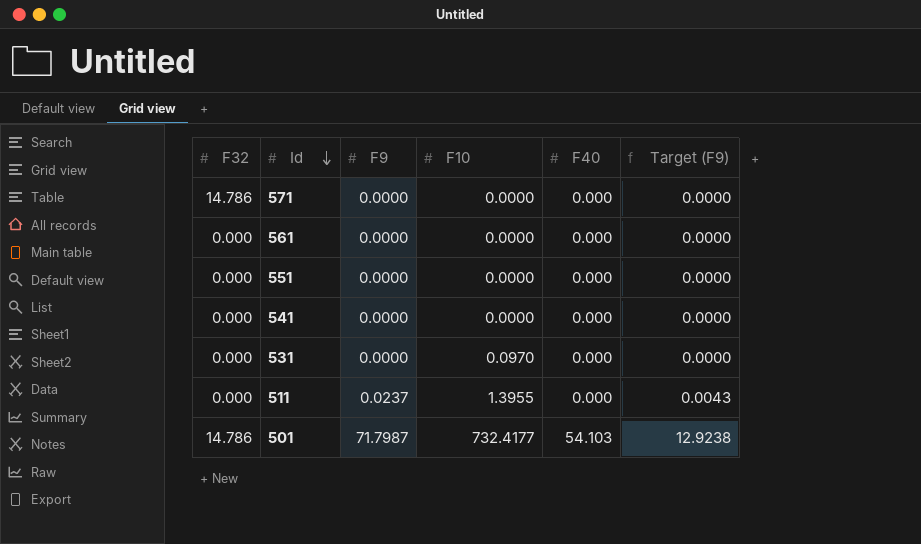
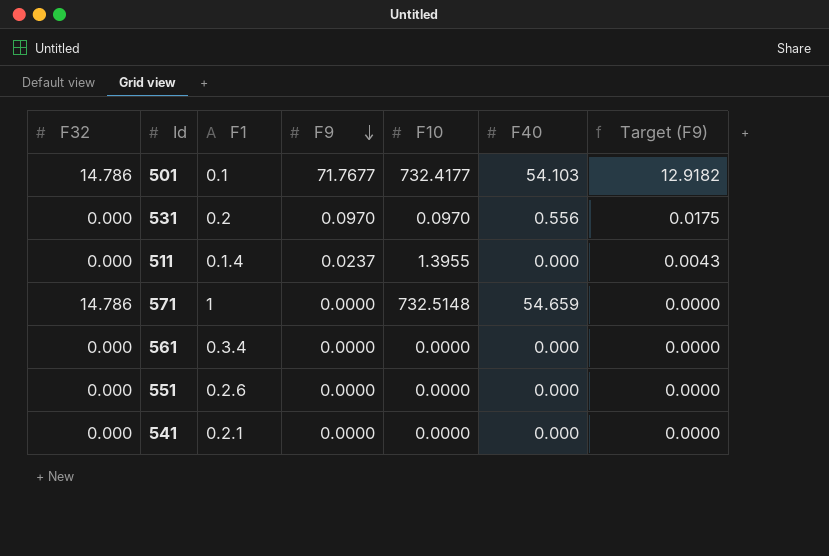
row order: Id descending -> F9 descending
column F1 | position: none -> 3
501 | F9: 71.7987 -> 71.7677
501 | Target (F9): 12.9238 -> 12.9182
531 | F9: 0.0000 -> 0.0970
531 | F40: 0.000 -> 0.556
531 | Target (F9): 0.0000 -> 0.0175
571 | F10: 0.0000 -> 732.5148
571 | F40: 0.000 -> 54.659

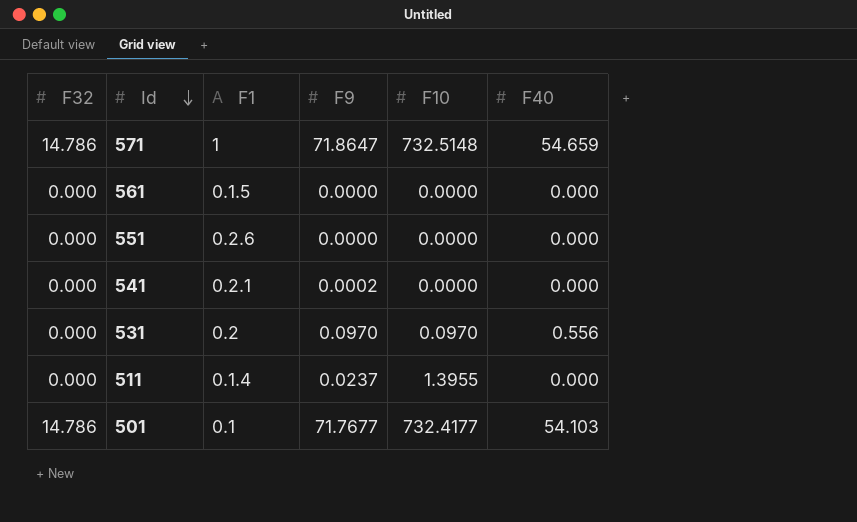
row order: F9 descending -> Id descending
column Target (F9) | formula: [F9] * 0.18 -> none
571 | F9: 0.0000 -> 71.8647
561 | F1: 0.3.4 -> 0.1.5
541 | F9: 0.0000 -> 0.0002

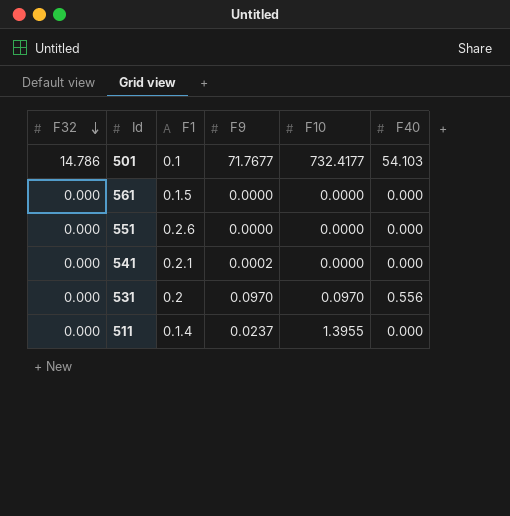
row order: Id descending -> F32 descending
row 571: 14.786 | 1 | 71.8647 | 732.5148 | 54.659 -> none

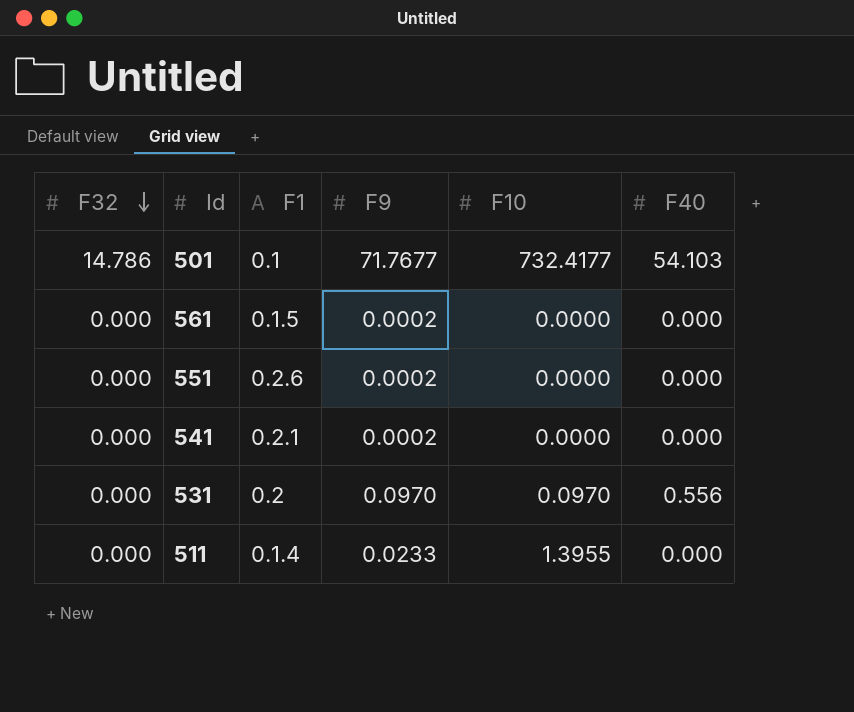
561 | F9: 0.0000 -> 0.0002
551 | F9: 0.0000 -> 0.0002
511 | F9: 0.0237 -> 0.0233

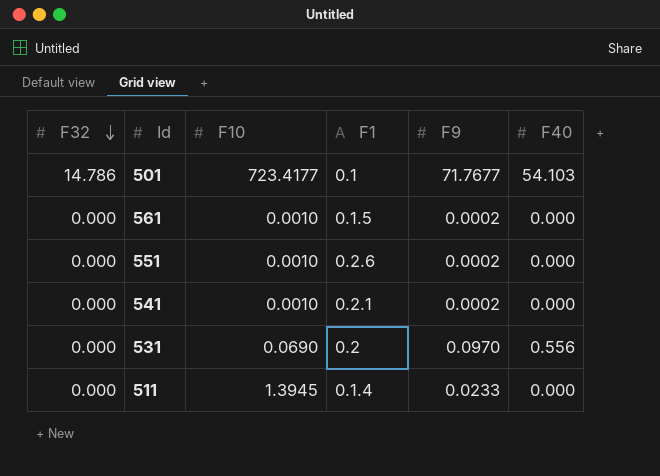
column F10 | position: 5 -> 3
501 | F10: 732.4177 -> 723.4177
561 | F10: 0.0000 -> 0.0010
551 | F10: 0.0000 -> 0.0010
541 | F10: 0.0000 -> 0.0010
531 | F10: 0.0970 -> 0.0690
511 | F10: 1.3955 -> 1.3945

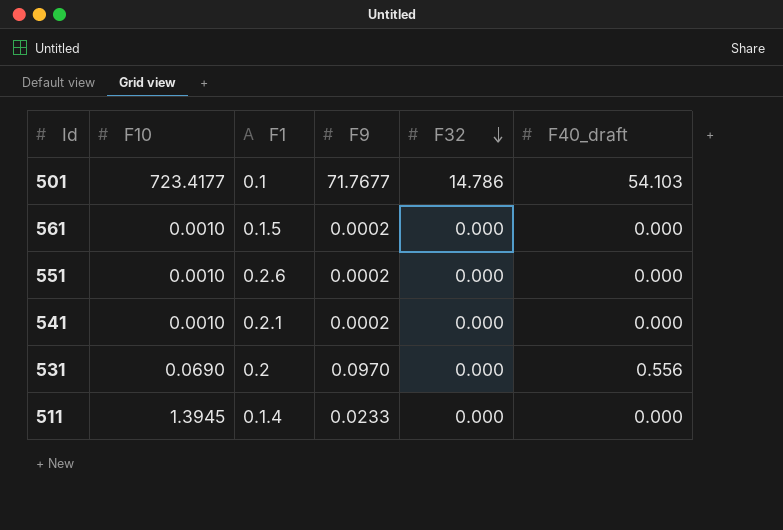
column F32 | position: 1 -> 5
column name: F40 -> F40_draft

